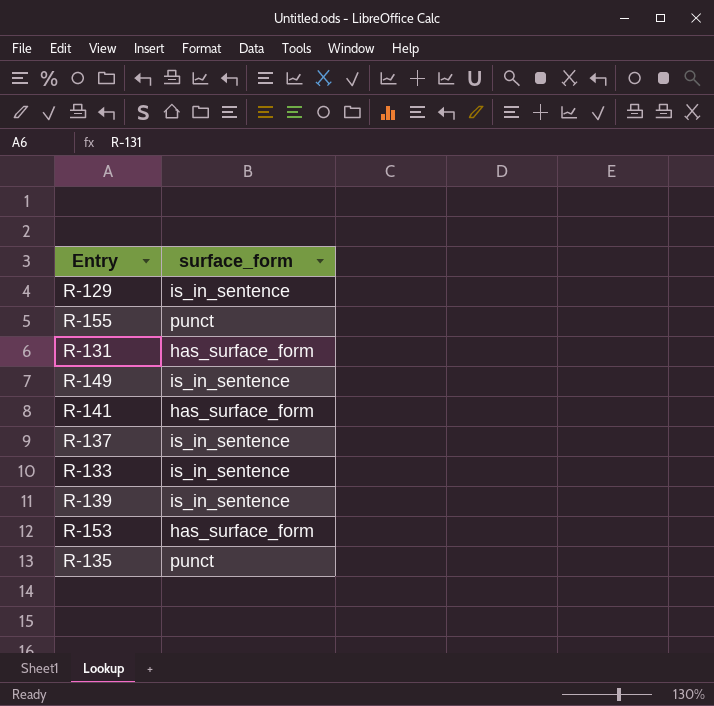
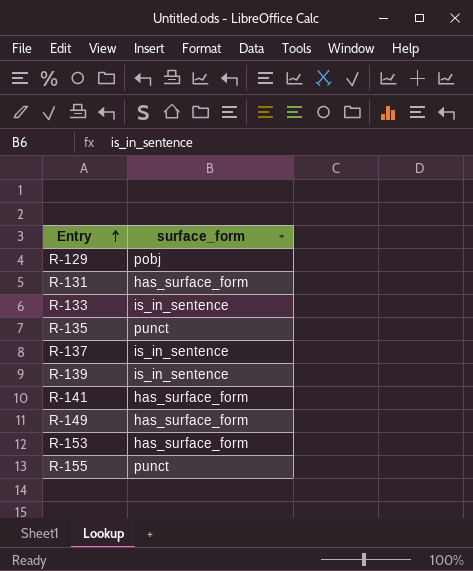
row order: none -> Entry ascending
R-129 | surface_form: is_in_sentence -> pobj
R-149 | surface_form: is_in_sentence -> has_surface_form

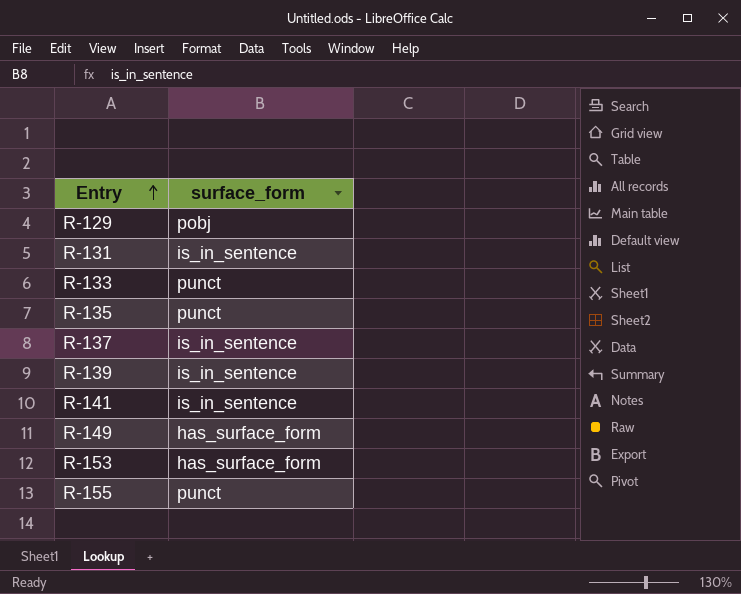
R-131 | surface_form: has_surface_form -> is_in_sentence
R-133 | surface_form: is_in_sentence -> punct
R-141 | surface_form: has_surface_form -> is_in_sentence

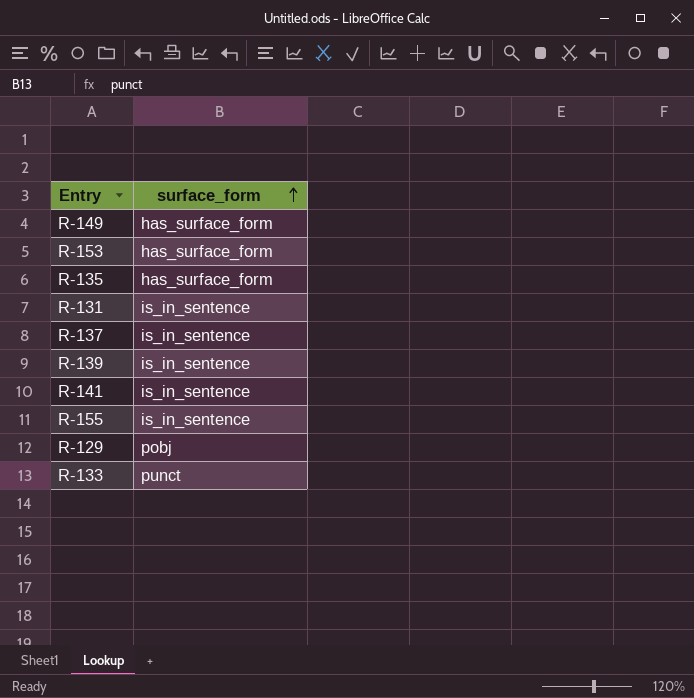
row order: Entry ascending -> surface_form ascending
R-135 | surface_form: punct -> has_surface_form
R-155 | surface_form: punct -> is_in_sentence

